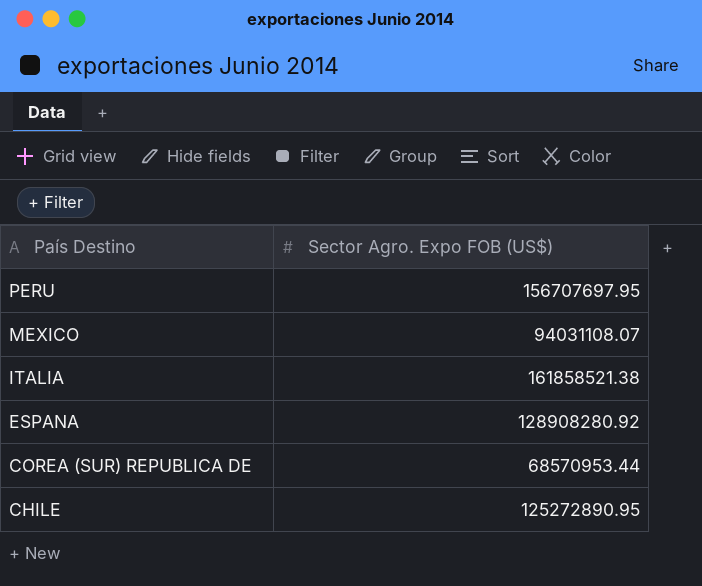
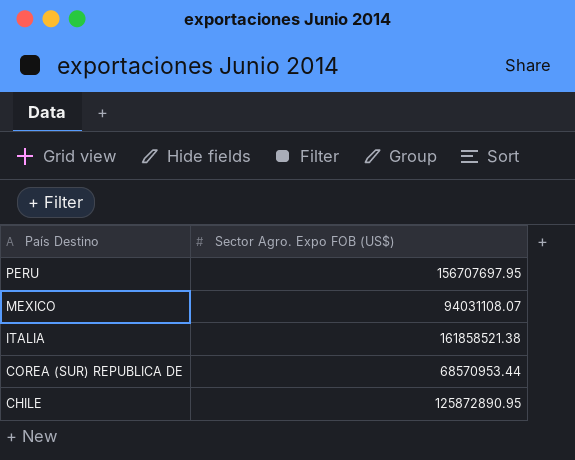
row ESPANA: 128908280.92 -> none
CHILE | Sector Agro. Expo FOB (US$): 125272890.95 -> 125872890.95

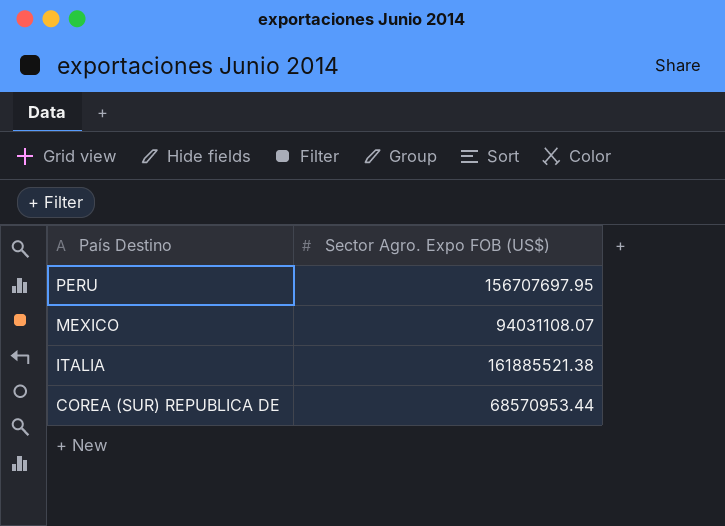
row CHILE: 125872890.95 -> none
ITALIA | Sector Agro. Expo FOB (US$): 161858521.38 -> 161885521.38

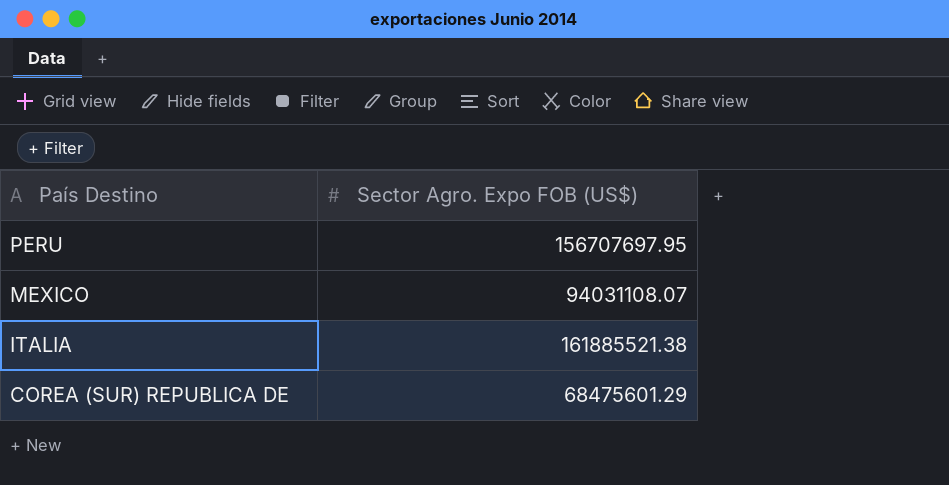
COREA (SUR) REPUBLICA DE | Sector Agro. Expo FOB (US$): 68570953.44 -> 68475601.29

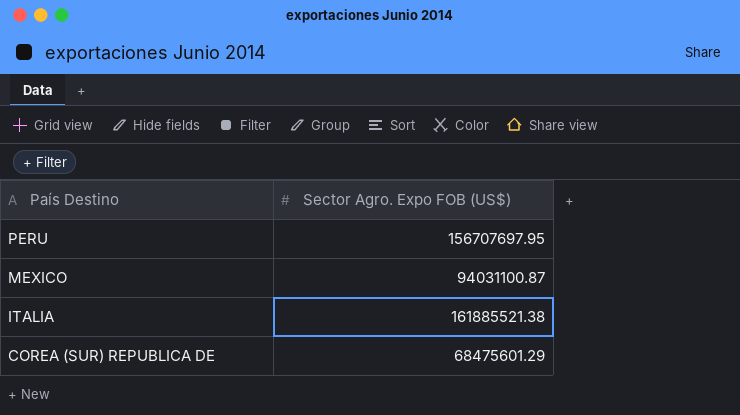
MEXICO | Sector Agro. Expo FOB (US$): 94031108.07 -> 94031100.87

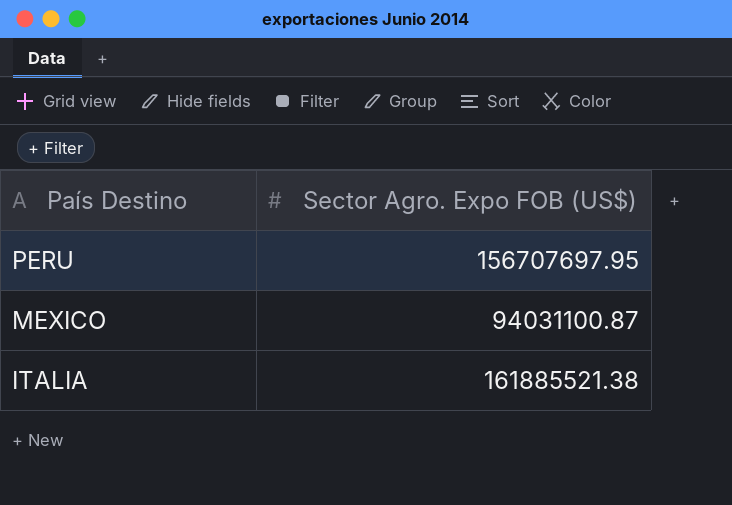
row COREA (SUR) REPUBLICA DE: 68475601.29 -> none

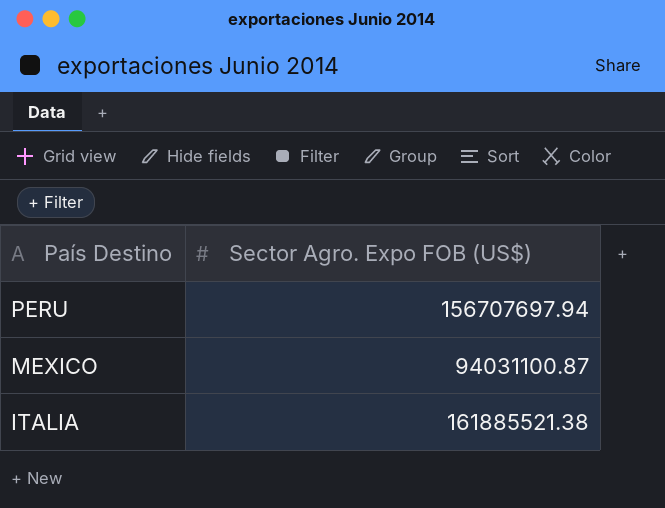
PERU | Sector Agro. Expo FOB (US$): 156707697.95 -> 156707697.94

